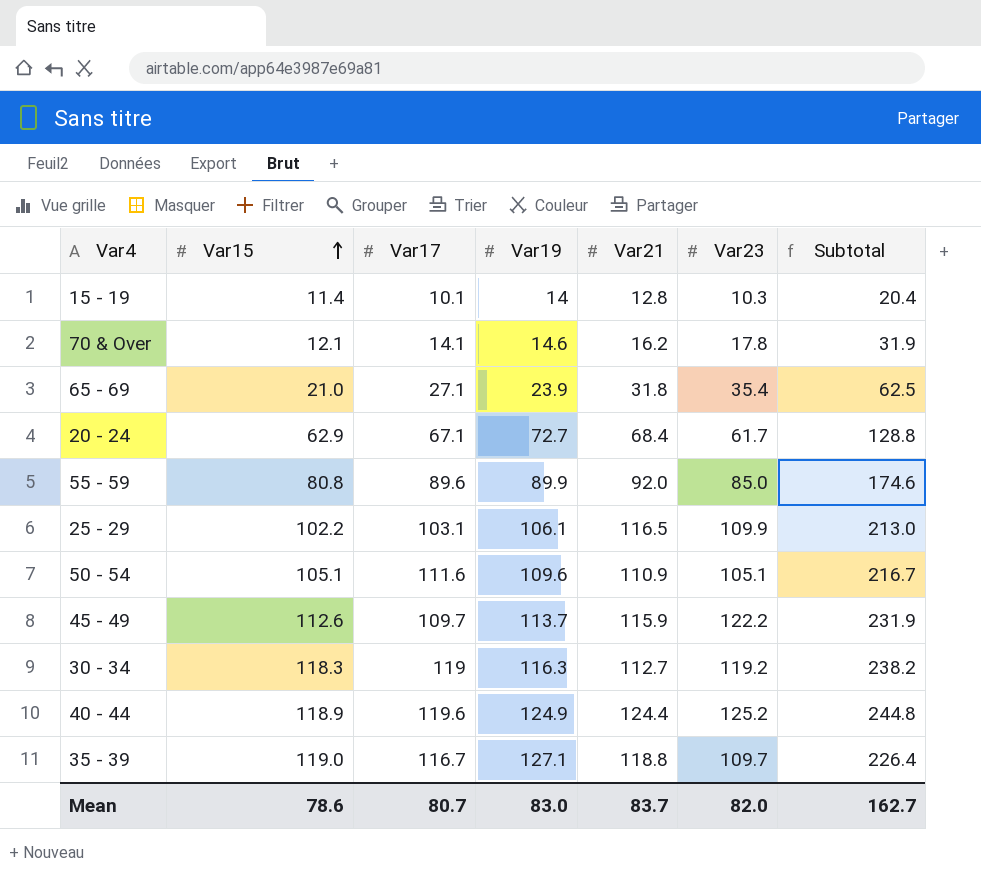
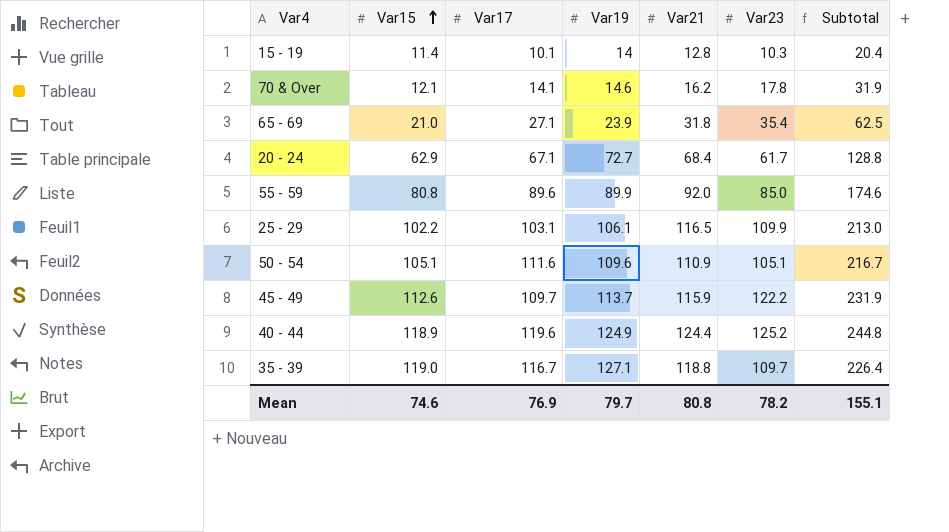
row 30 - 34: 118.3 | 119 | 116.3 | 112.7 | 119.2 | 238.2 -> none
Mean | Var15: 78.6 -> 74.6
Mean | Var17: 80.7 -> 76.9
Mean | Var19: 83.0 -> 79.7
Mean | Var21: 83.7 -> 80.8
Mean | Var23: 82.0 -> 78.2
Mean | Subtotal: 162.7 -> 155.1

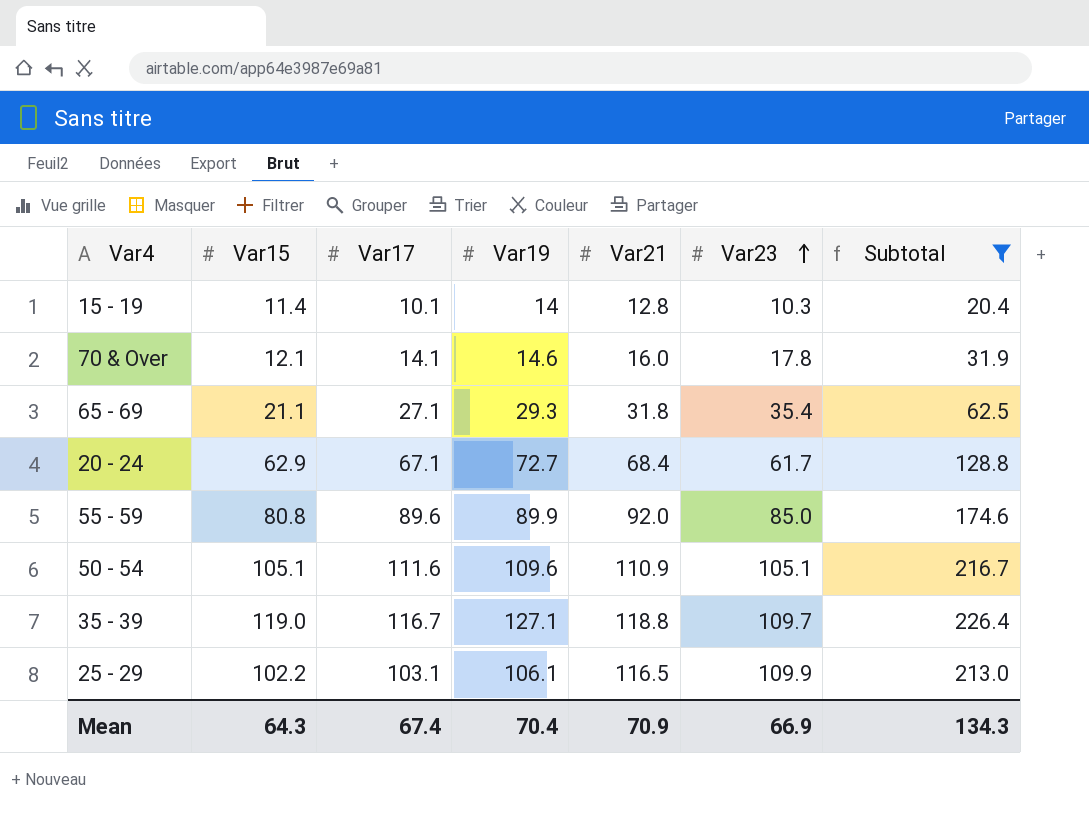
filter: none -> Subtotal <= 226.4
row order: Var15 ascending -> Var23 ascending
70 & Over | Var21: 16.2 -> 16.0
65 - 69 | Var15: 21.0 -> 21.1
65 - 69 | Var19: 23.9 -> 29.3
Mean | Var15: 74.6 -> 64.3
Mean | Var17: 76.9 -> 67.4
Mean | Var19: 79.7 -> 70.4
Mean | Var21: 80.8 -> 70.9
Mean | Var23: 78.2 -> 66.9
Mean | Subtotal: 155.1 -> 134.3

